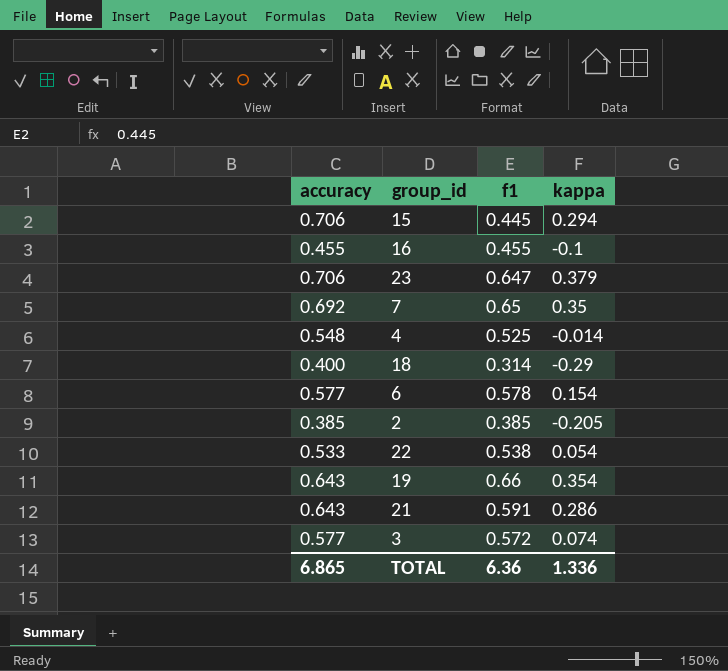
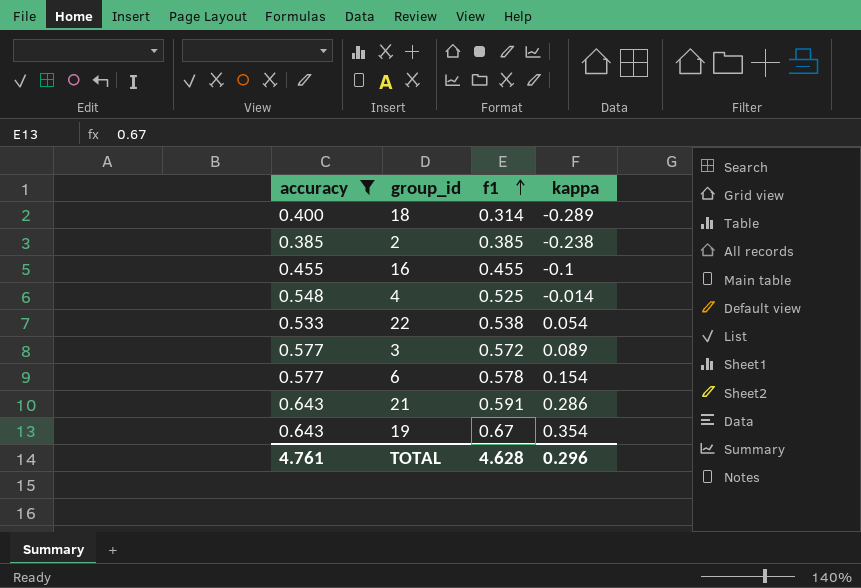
filter: none -> accuracy <= 0.643
row order: none -> f1 ascending
18 | kappa: -0.29 -> -0.289
2 | kappa: -0.205 -> -0.238
3 | kappa: 0.074 -> 0.089
19 | f1: 0.66 -> 0.67
TOTAL | accuracy: 6.865 -> 4.761
TOTAL | f1: 6.36 -> 4.628
TOTAL | kappa: 1.336 -> 0.296

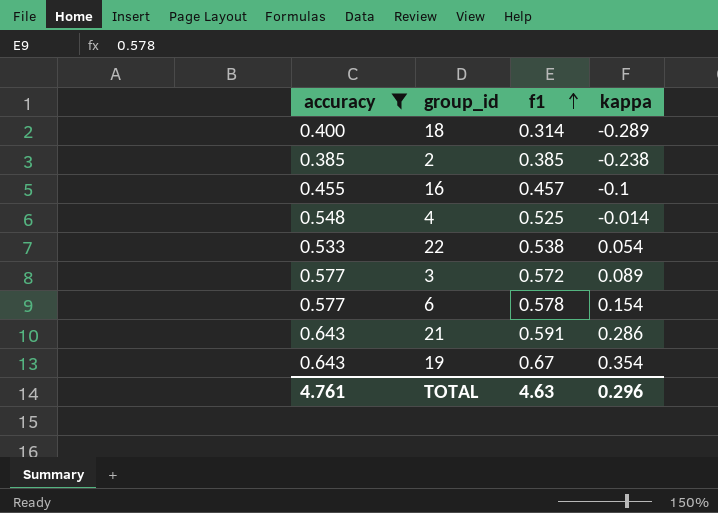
16 | f1: 0.455 -> 0.457
TOTAL | f1: 4.628 -> 4.63

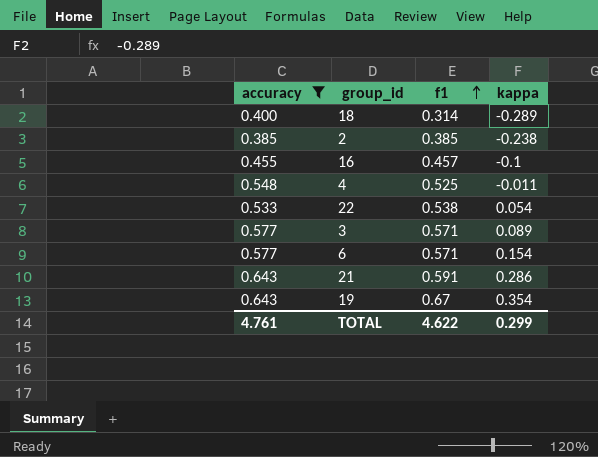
4 | kappa: -0.014 -> -0.011
3 | f1: 0.572 -> 0.571
6 | f1: 0.578 -> 0.571
TOTAL | f1: 4.63 -> 4.622
TOTAL | kappa: 0.296 -> 0.299

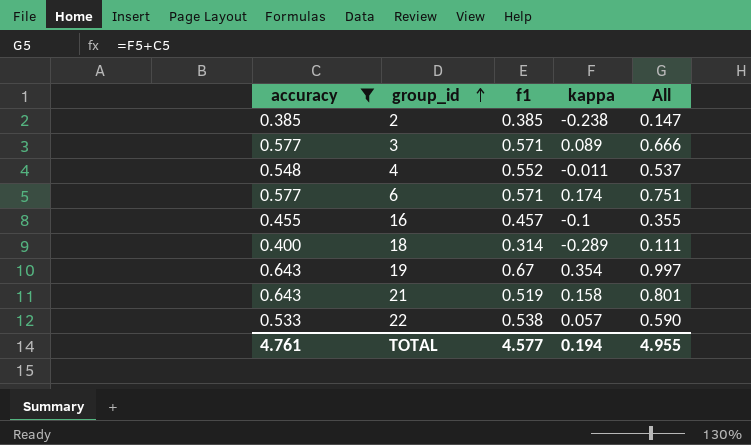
row order: f1 ascending -> group_id ascending
column All | formula: none -> [accuracy] + [kappa]
4 | f1: 0.525 -> 0.552
6 | kappa: 0.154 -> 0.174
21 | f1: 0.591 -> 0.519
21 | kappa: 0.286 -> 0.158
22 | kappa: 0.054 -> 0.057
TOTAL | f1: 4.622 -> 4.577
TOTAL | kappa: 0.299 -> 0.194

